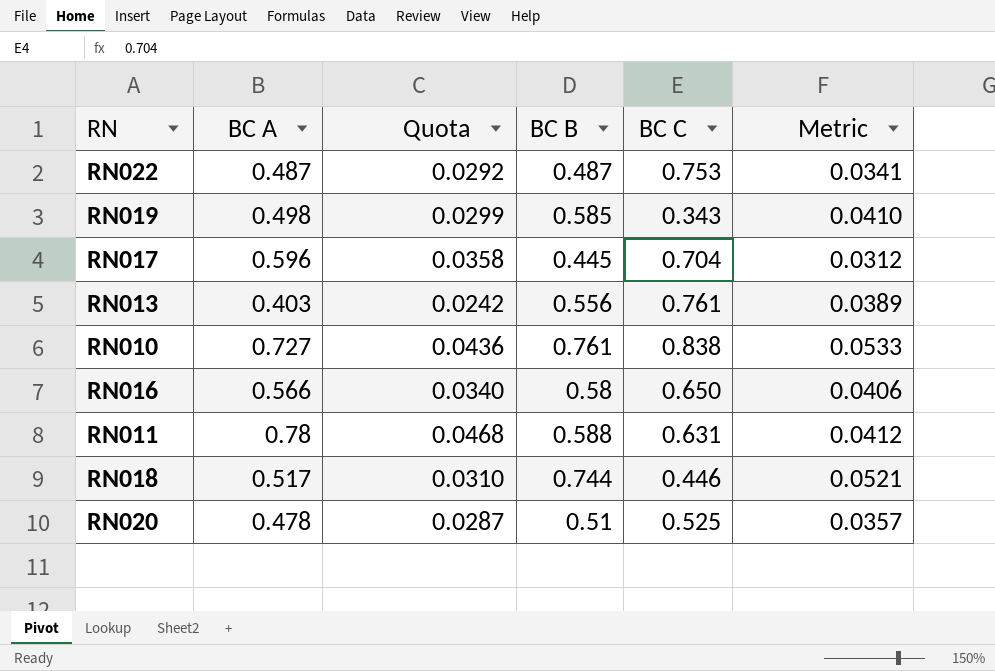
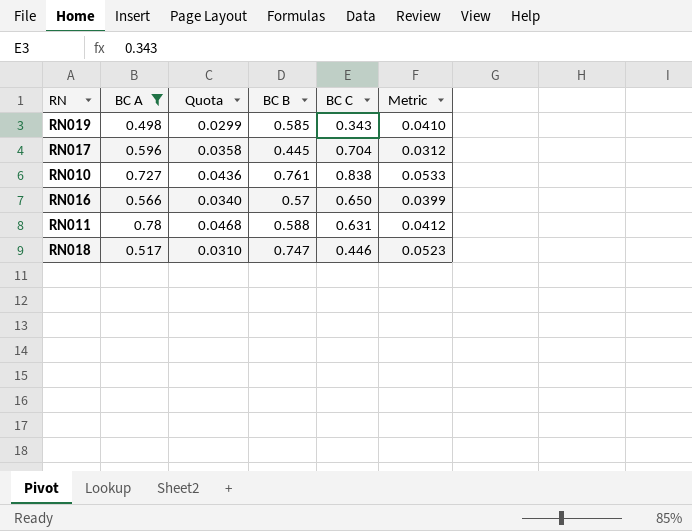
filter: none -> BC A >= 0.498
RN016 | BC B: 0.58 -> 0.57
RN016 | Metric: 0.0406 -> 0.0399
RN018 | BC B: 0.744 -> 0.747
RN018 | Metric: 0.0521 -> 0.0523

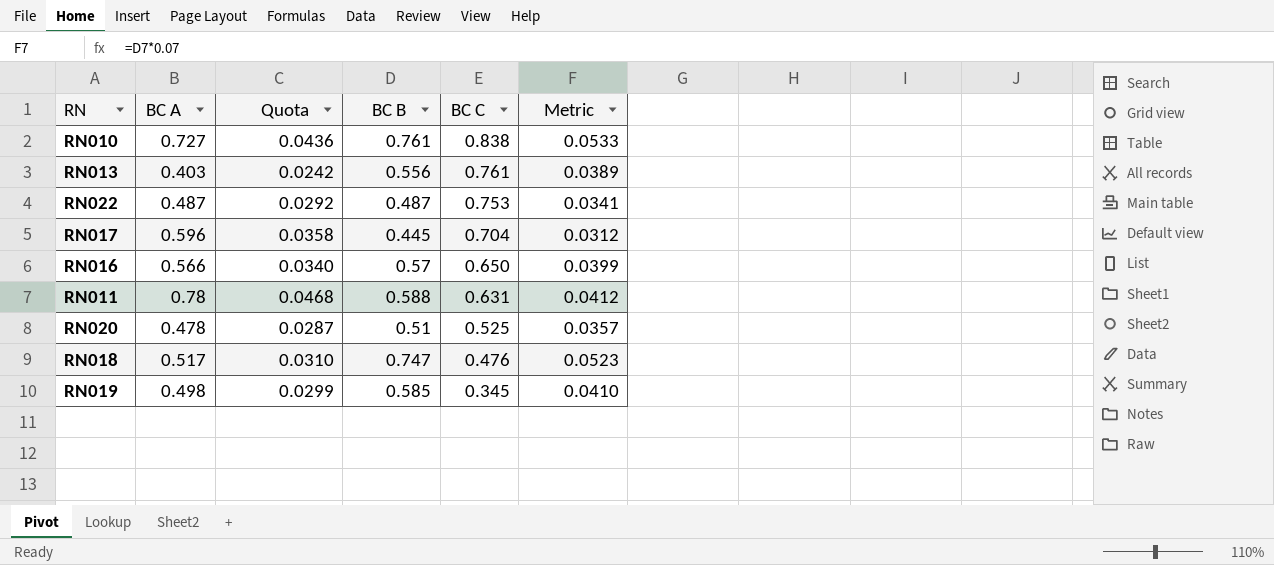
filter: BC A >= 0.498 -> none
row order: none -> BC C descending
RN018 | BC C: 0.446 -> 0.476
RN019 | BC C: 0.343 -> 0.345

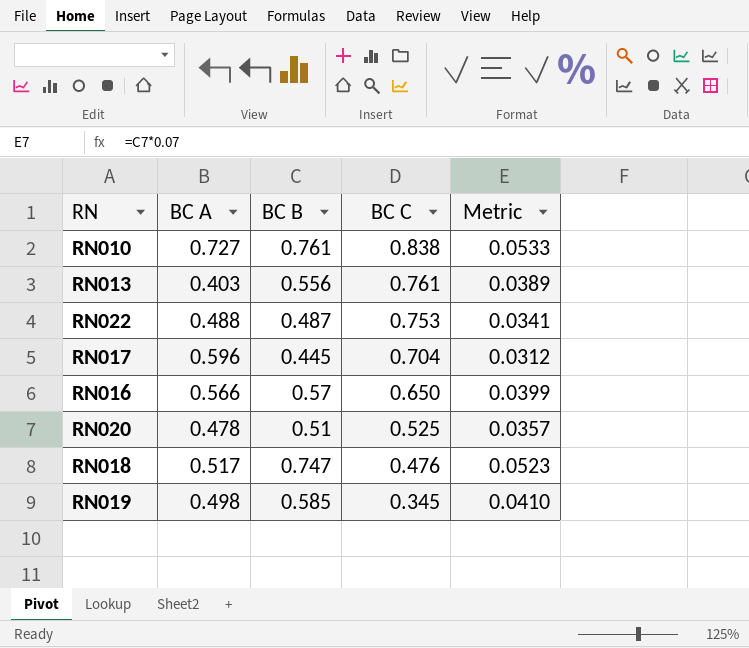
column Quota | formula: [BC A] * 0.06 -> none
row RN011: 0.78 | 0.0468 | 0.588 | 0.631 | 0.0412 -> none
RN022 | BC A: 0.487 -> 0.488

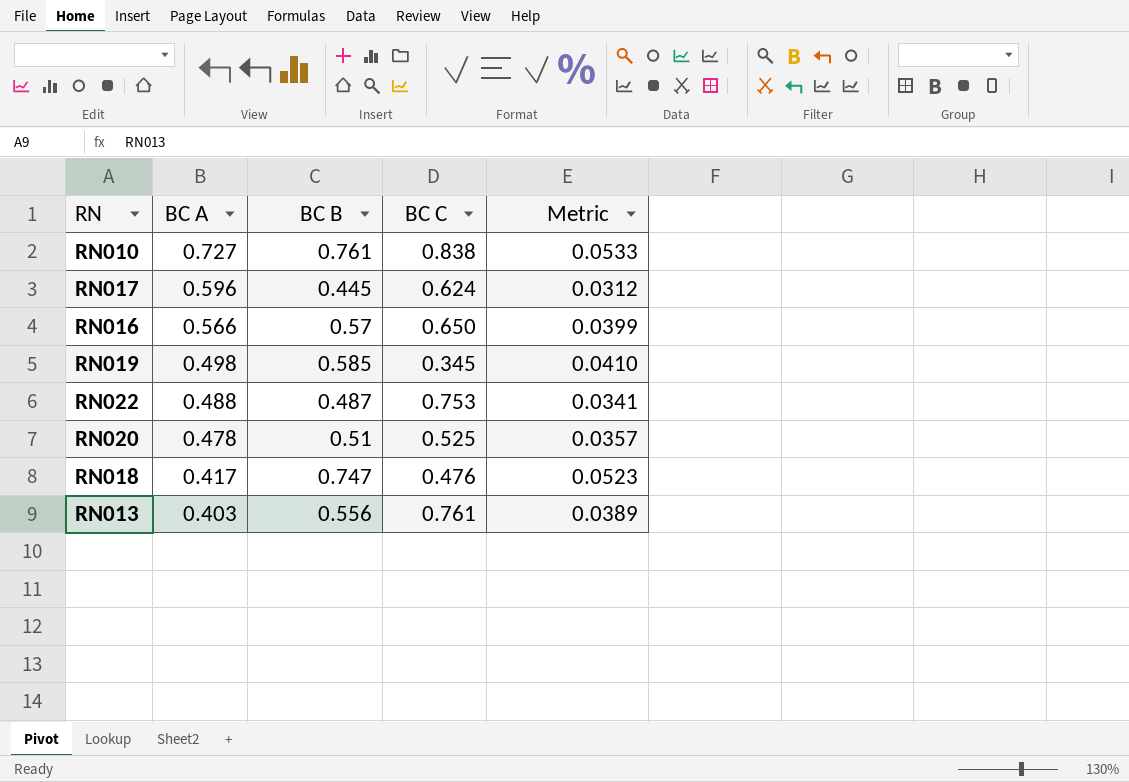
row order: BC C descending -> BC A descending
RN017 | BC C: 0.704 -> 0.624
RN018 | BC A: 0.517 -> 0.417

